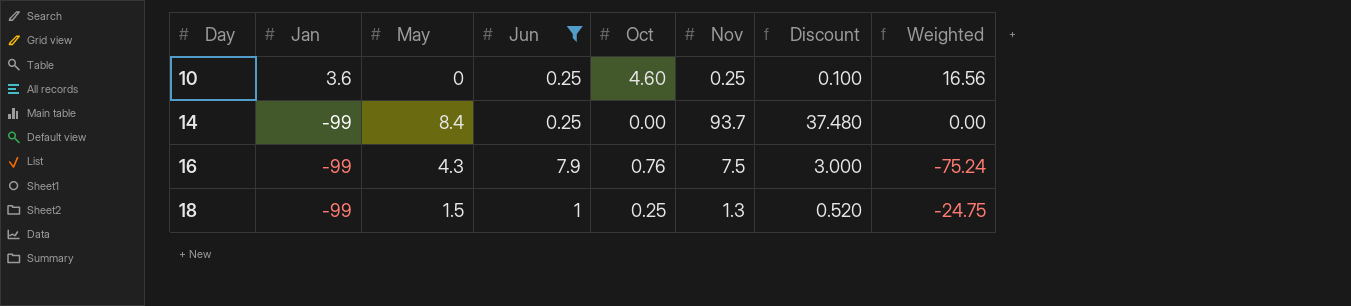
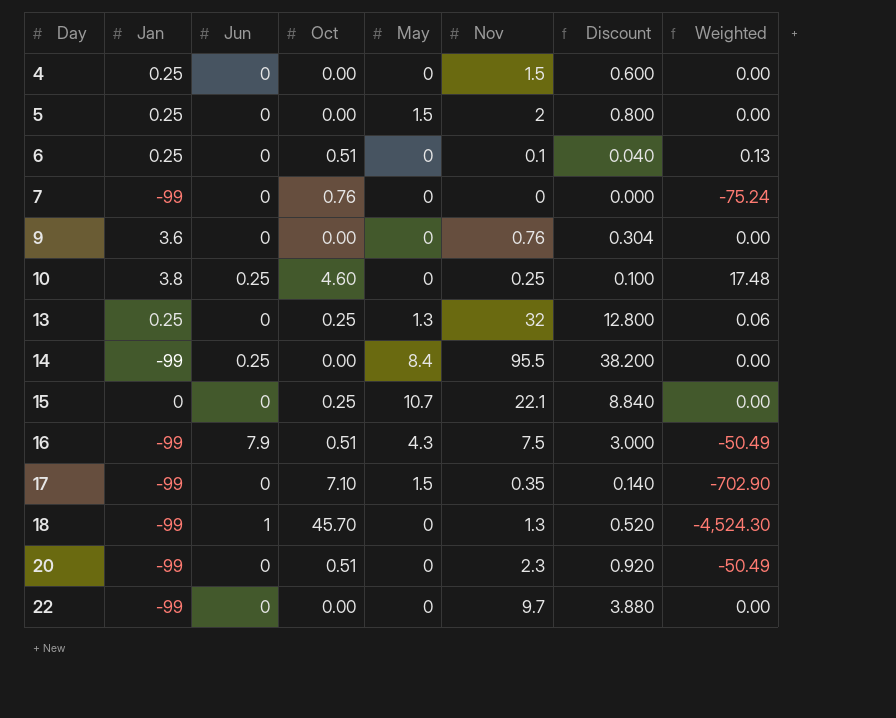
filter: Jun != 0 -> none
column May | position: 3 -> 5
10 | Jan: 3.6 -> 3.8
10 | Weighted: 16.56 -> 17.48
14 | Nov: 93.7 -> 95.5
14 | Discount: 37.480 -> 38.200
16 | Oct: 0.76 -> 0.51
16 | Weighted: -75.24 -> -50.49
18 | Oct: 0.25 -> 45.70
18 | May: 1.5 -> 0
18 | Weighted: -24.75 -> -4,524.30

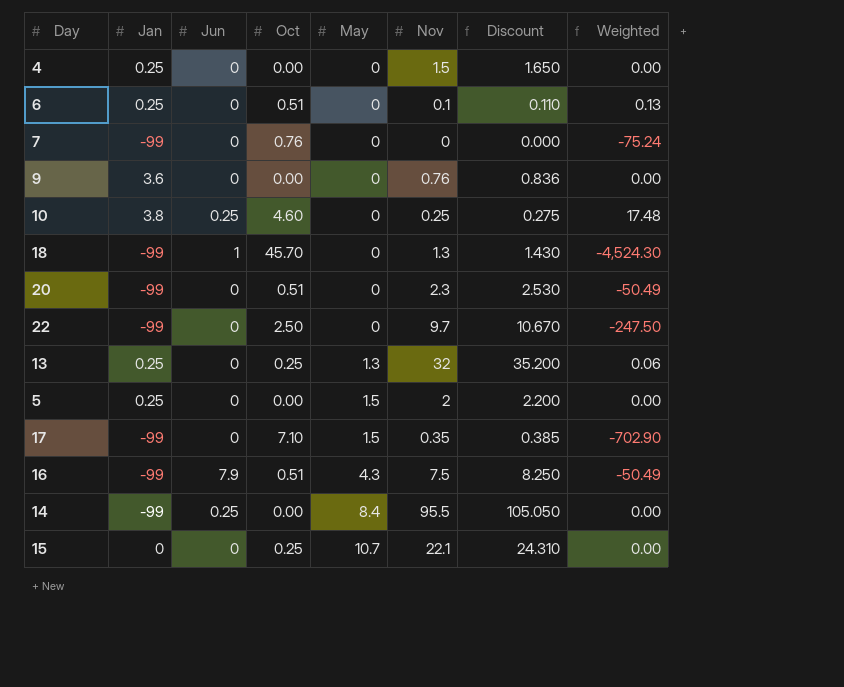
row order: Day ascending -> May ascending
column Discount | formula: [Nov] * 0.4 -> [Nov] * 1.1
22 | Oct: 0.00 -> 2.50
22 | Weighted: 0.00 -> -247.50

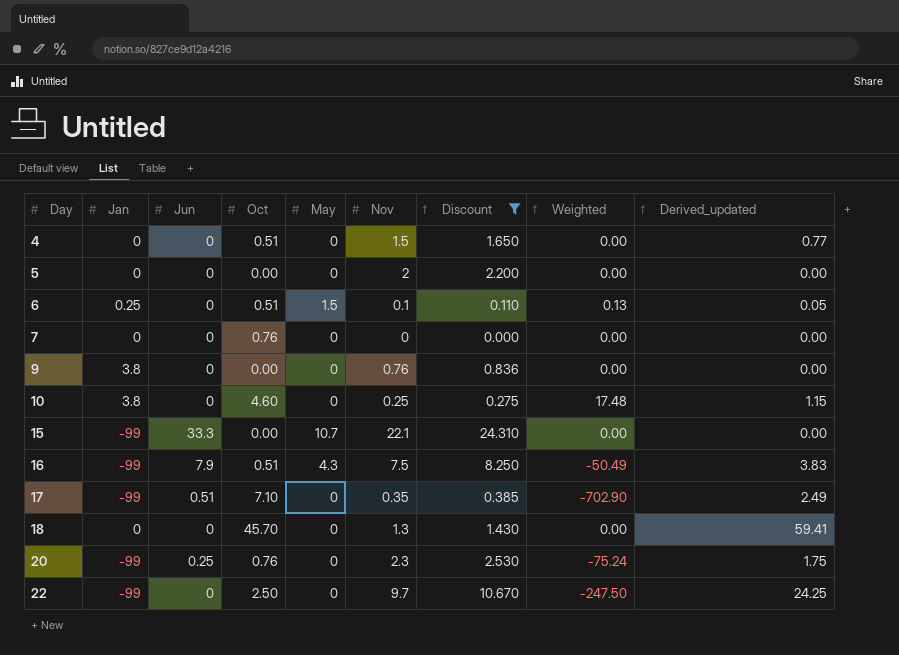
filter: none -> Discount <= 24.310
row order: May ascending -> Day ascending
column Derived_updated | formula: none -> [Oct] * [Nov]
4 | Jan: 0.25 -> 0
4 | Oct: 0.00 -> 0.51
5 | Jan: 0.25 -> 0
5 | May: 1.5 -> 0
6 | May: 0 -> 1.5
7 | Jan: -99 -> 0
7 | Weighted: -75.24 -> 0.00
9 | Jan: 3.6 -> 3.8
10 | Jun: 0.25 -> 0
15 | Jan: 0 -> -99
15 | Jun: 0 -> 33.3
15 | Oct: 0.25 -> 0.00
17 | Jun: 0 -> 0.51
17 | May: 1.5 -> 0
18 | Jan: -99 -> 0
18 | Jun: 1 -> 0
18 | Weighted: -4,524.30 -> 0.00
20 | Jun: 0 -> 0.25
20 | Oct: 0.51 -> 0.76
20 | Weighted: -50.49 -> -75.24

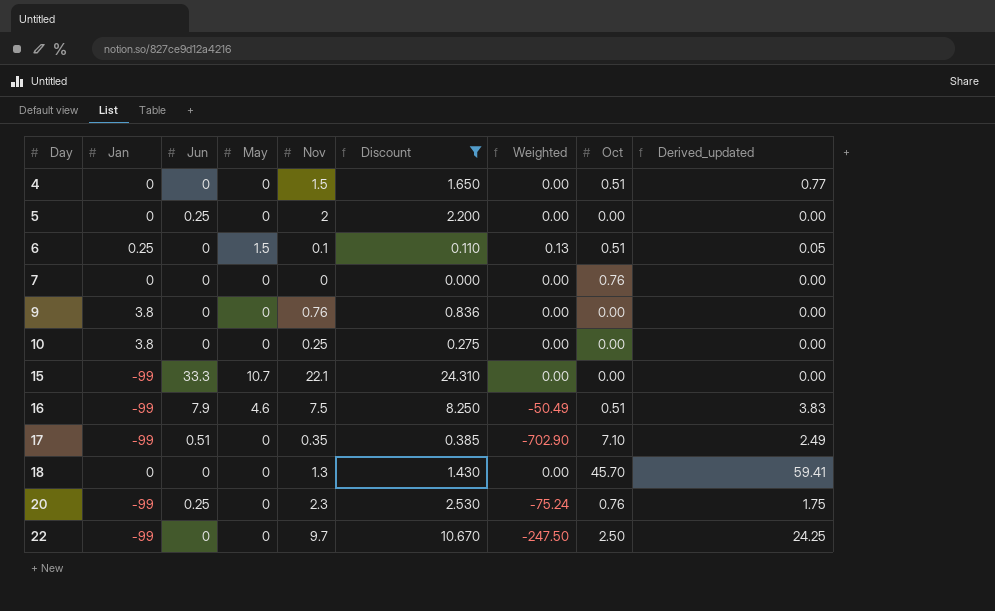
column Oct | position: 4 -> 8
5 | Jun: 0 -> 0.25
10 | Weighted: 17.48 -> 0.00
10 | Oct: 4.60 -> 0.00
10 | Derived_updated: 1.15 -> 0.00
16 | May: 4.3 -> 4.6

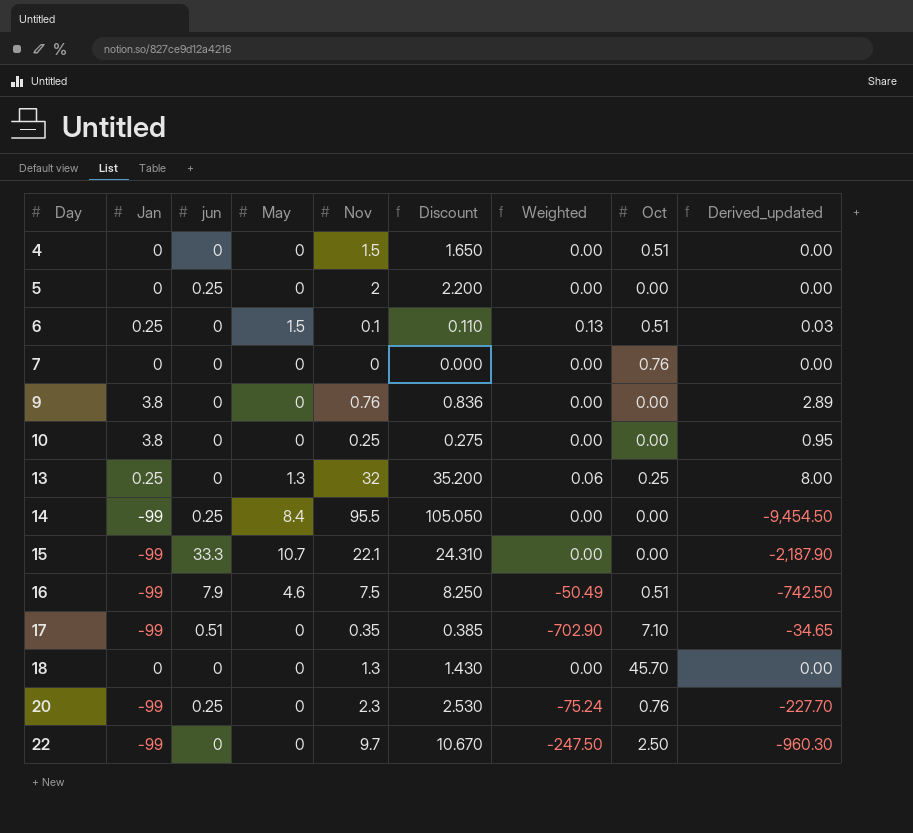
filter: Discount <= 24.310 -> none
column name: Jun -> jun
column Derived_updated | formula: [Nov] * [Oct] -> [Jan] * [Nov]

